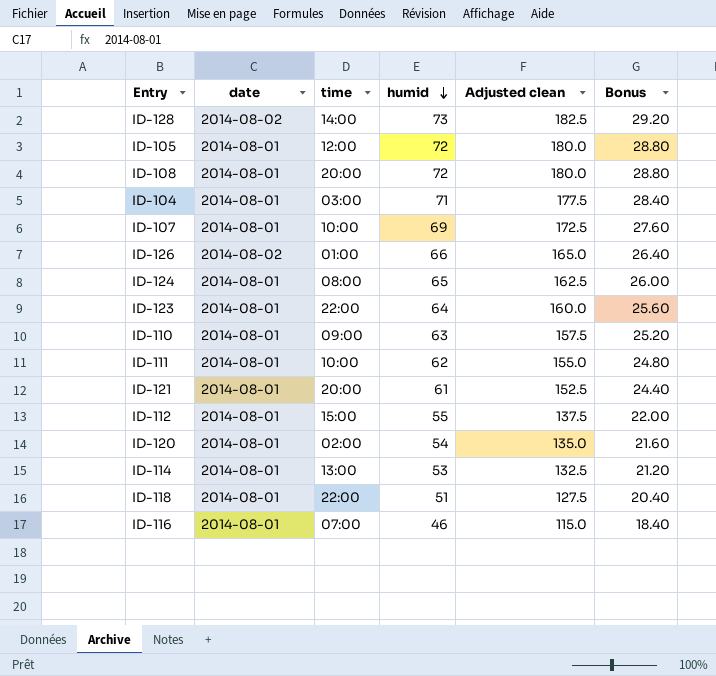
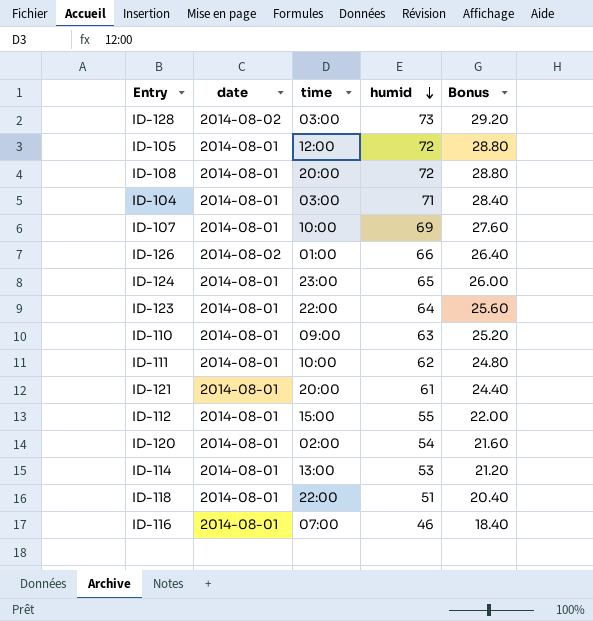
column Adjusted clean | formula: [humid] * 2.5 -> none
ID-128 | time: 14:00 -> 03:00
ID-124 | time: 08:00 -> 23:00

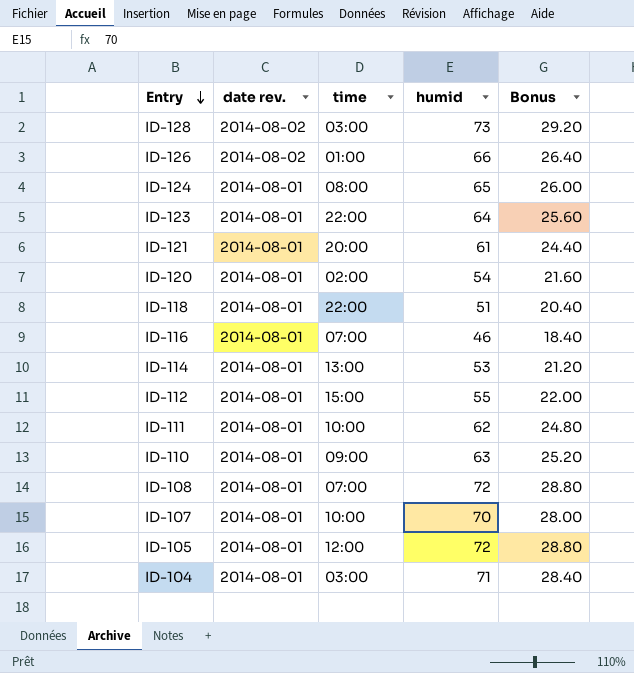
row order: humid descending -> Entry descending
column name: date -> date rev.
ID-124 | time: 23:00 -> 08:00
ID-108 | time: 20:00 -> 07:00
ID-107 | humid: 69 -> 70
ID-107 | Bonus: 27.60 -> 28.00

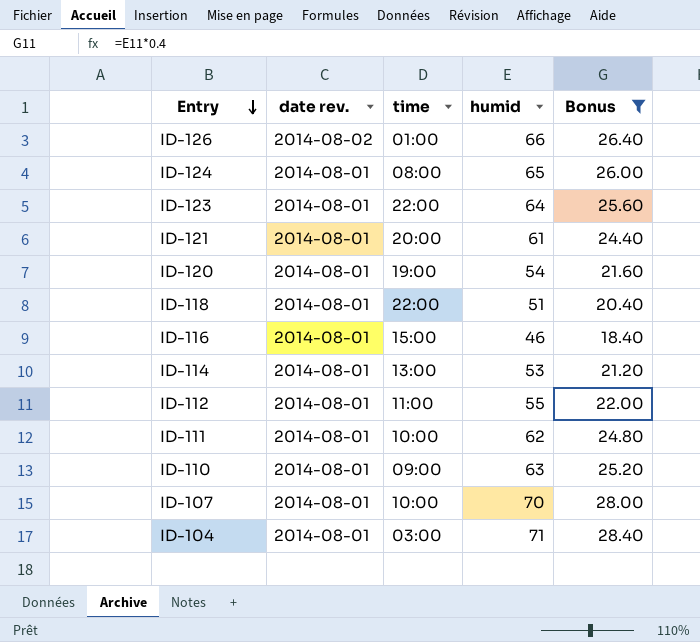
filter: none -> Bonus <= 28.40
ID-120 | time: 02:00 -> 19:00
ID-116 | time: 07:00 -> 15:00
ID-112 | time: 15:00 -> 11:00

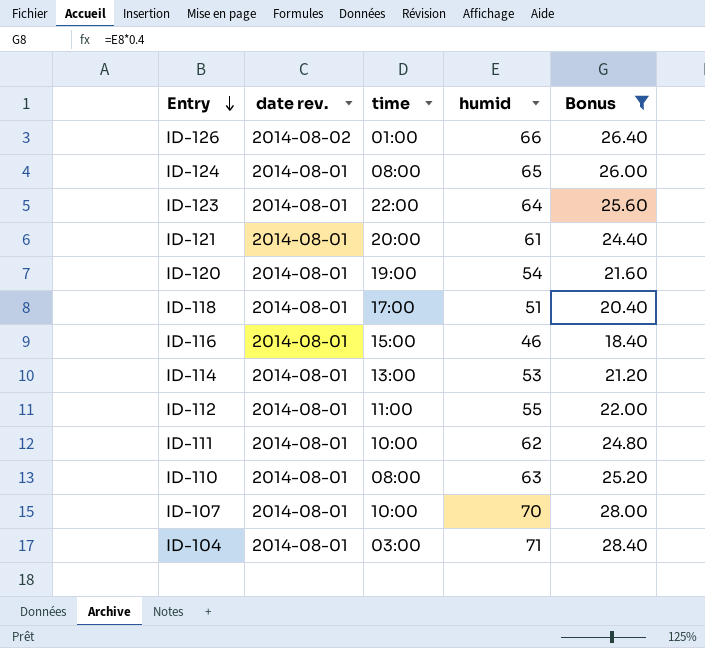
ID-118 | time: 22:00 -> 17:00
ID-110 | time: 09:00 -> 08:00

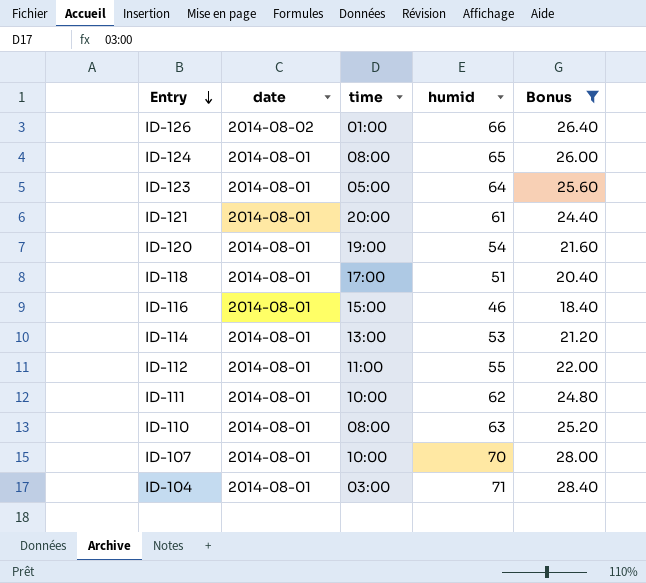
column name: date rev. -> date
ID-123 | time: 22:00 -> 05:00

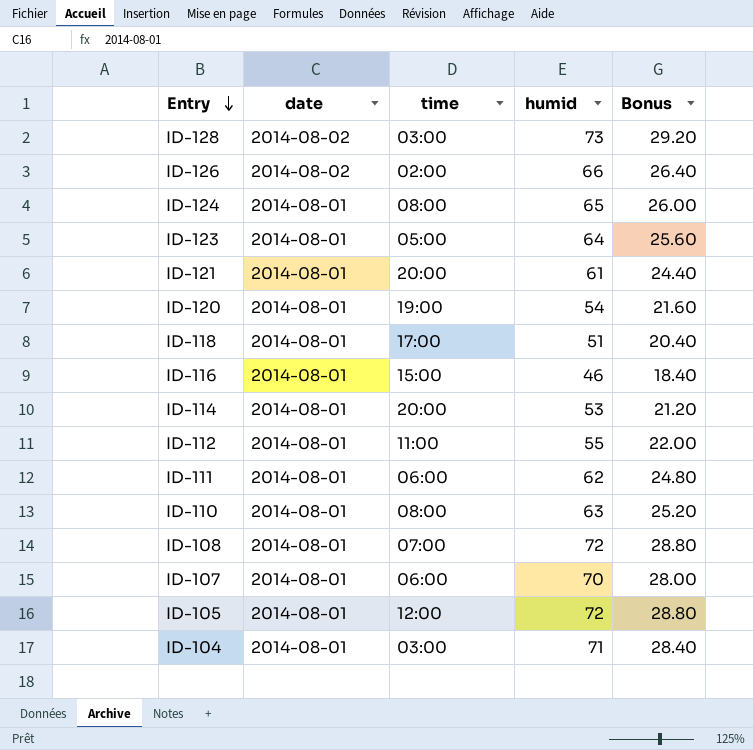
filter: Bonus <= 28.40 -> none
ID-126 | time: 01:00 -> 02:00
ID-114 | time: 13:00 -> 20:00
ID-111 | time: 10:00 -> 06:00
ID-107 | time: 10:00 -> 06:00

